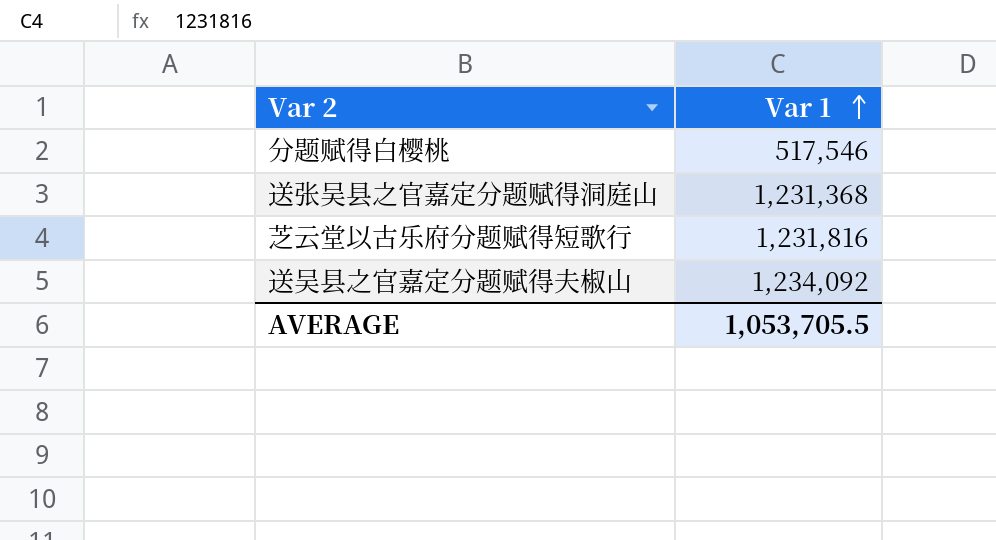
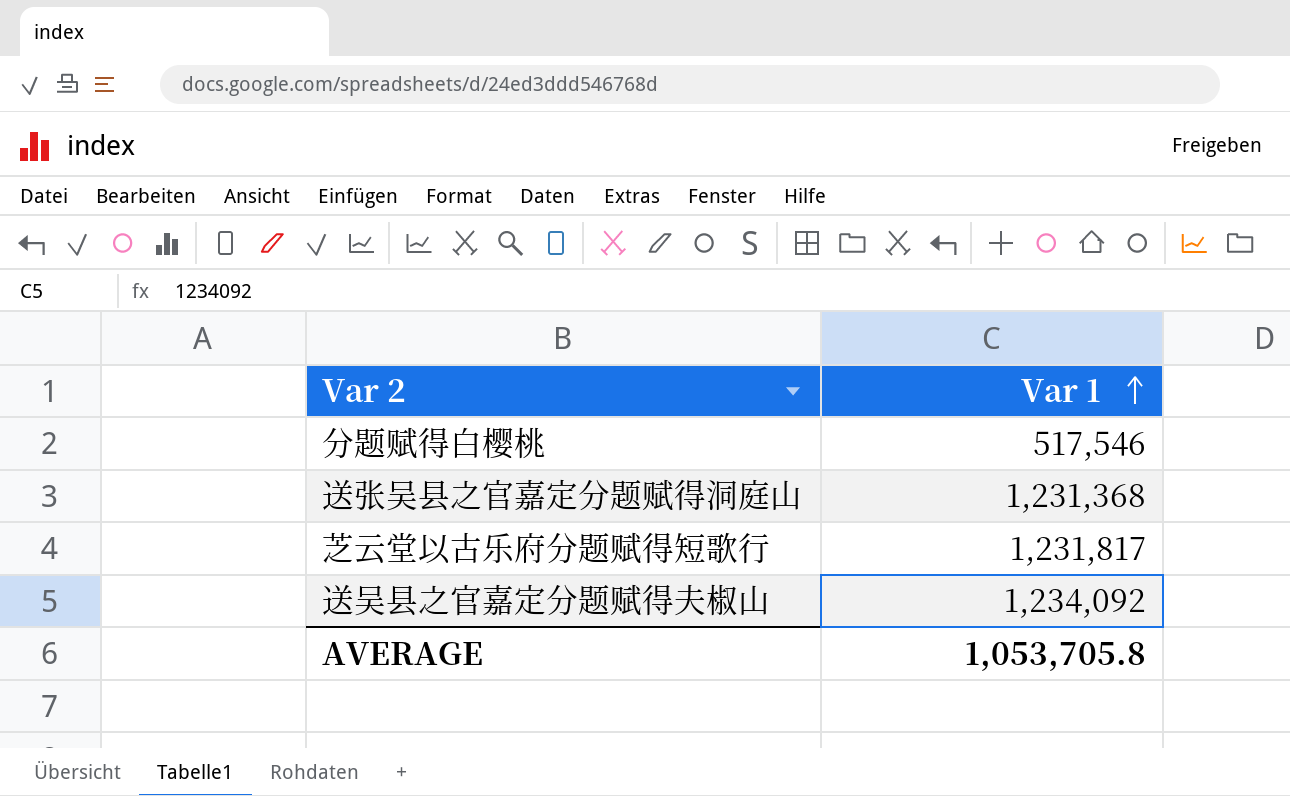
芝云堂以古乐府分题赋得短歌行 | Var 1: 1,231,816 -> 1,231,817
AVERAGE | Var 1: 1,053,705.5 -> 1,053,705.8

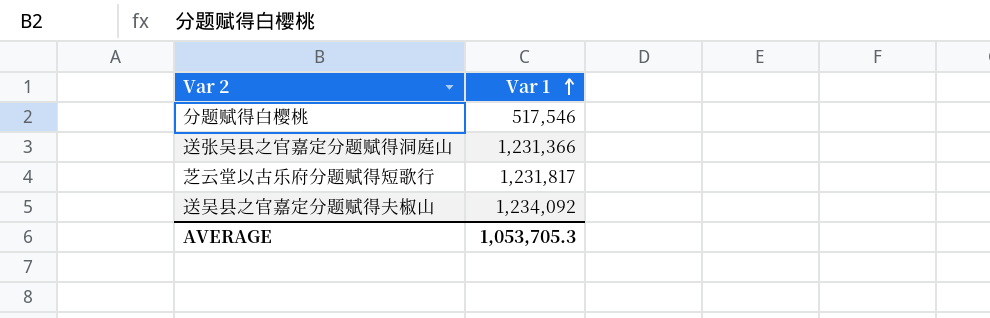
送张吴县之官嘉定分题赋得洞庭山 | Var 1: 1,231,368 -> 1,231,366
AVERAGE | Var 1: 1,053,705.8 -> 1,053,705.3

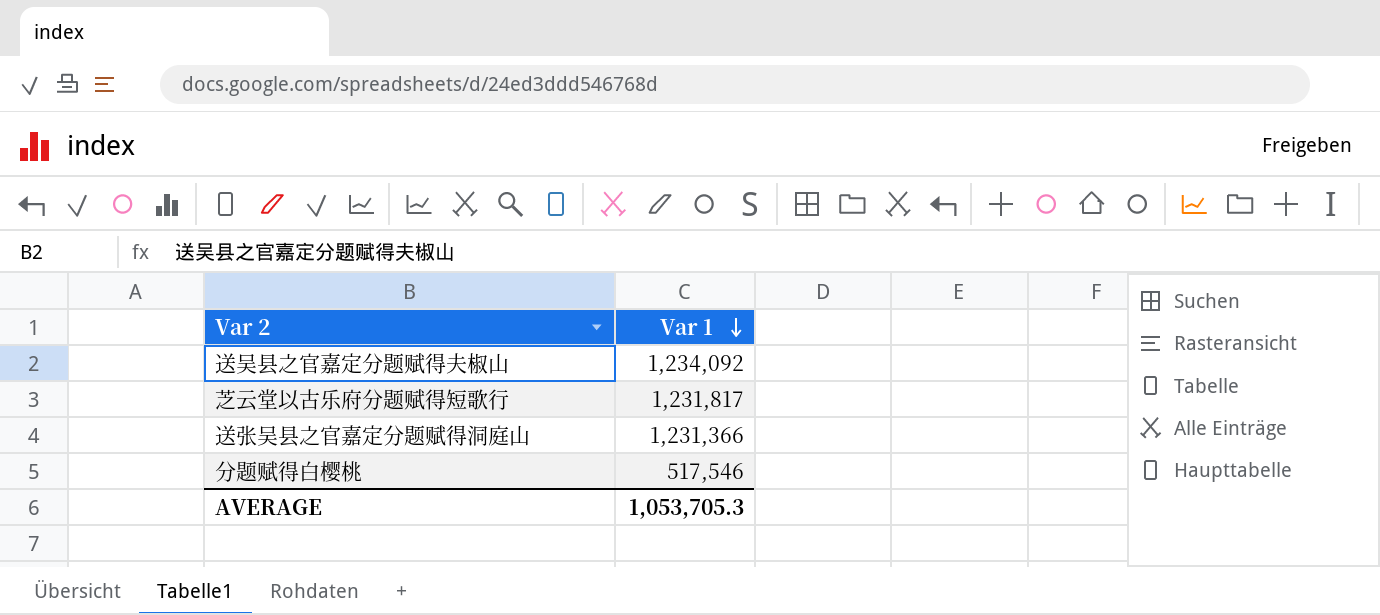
row order: Var 1 ascending -> Var 1 descending

